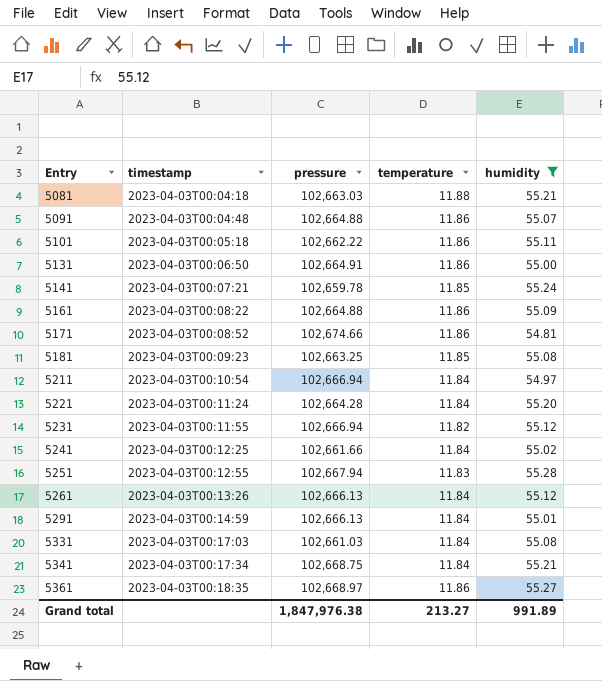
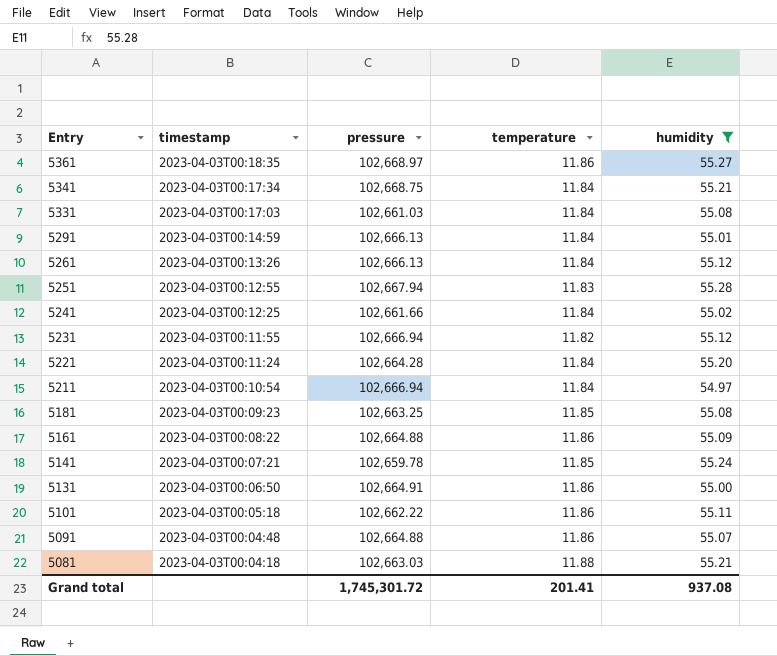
row order: Entry ascending -> Entry descending
row 5171: 2023-04-03T00:08:52 | 102,674.66 | 11.86 | 54.81 -> none
Grand total | pressure: 1,847,976.38 -> 1,745,301.72
Grand total | temperature: 213.27 -> 201.41
Grand total | humidity: 991.89 -> 937.08

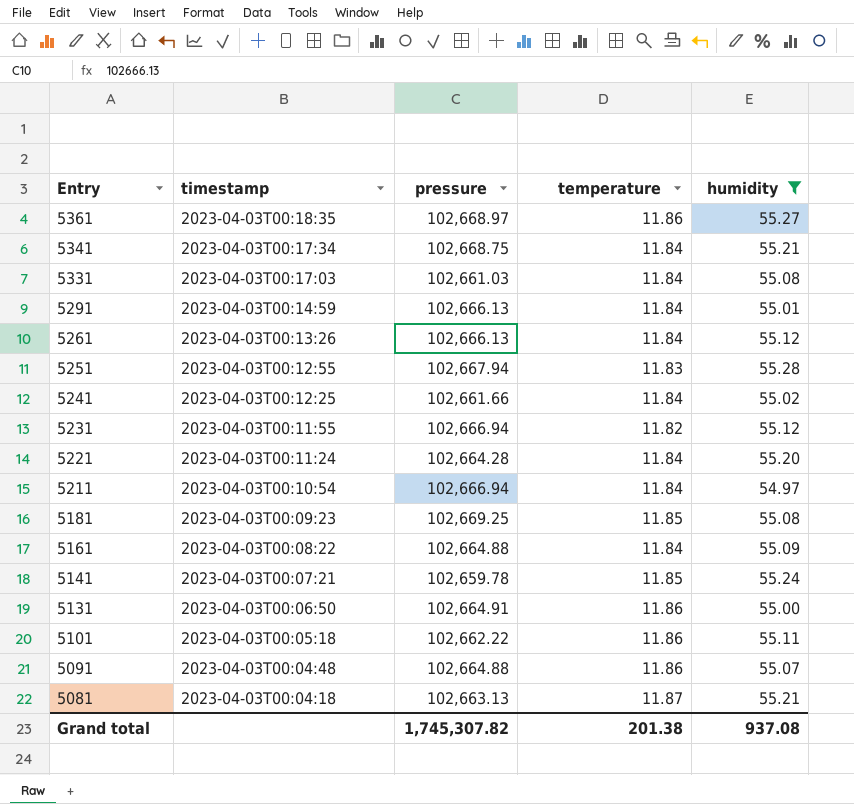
5181 | pressure: 102,663.25 -> 102,669.25
5161 | temperature: 11.86 -> 11.84
5081 | pressure: 102,663.03 -> 102,663.13
5081 | temperature: 11.88 -> 11.87
Grand total | pressure: 1,745,301.72 -> 1,745,307.82
Grand total | temperature: 201.41 -> 201.38

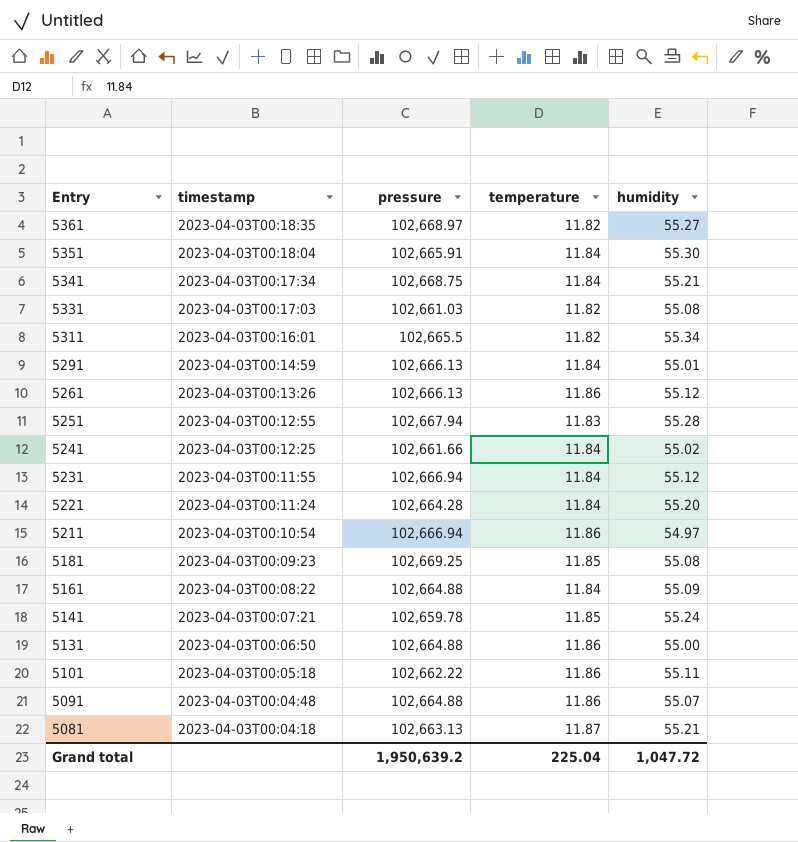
filter: humidity <= 55.28 -> none
5361 | temperature: 11.86 -> 11.82
5331 | temperature: 11.84 -> 11.82
5261 | temperature: 11.84 -> 11.86
5231 | temperature: 11.82 -> 11.84
5211 | temperature: 11.84 -> 11.86
5131 | pressure: 102,664.91 -> 102,664.88
Grand total | pressure: 1,745,307.82 -> 1,950,639.2
Grand total | temperature: 201.38 -> 225.04
Grand total | humidity: 937.08 -> 1,047.72

